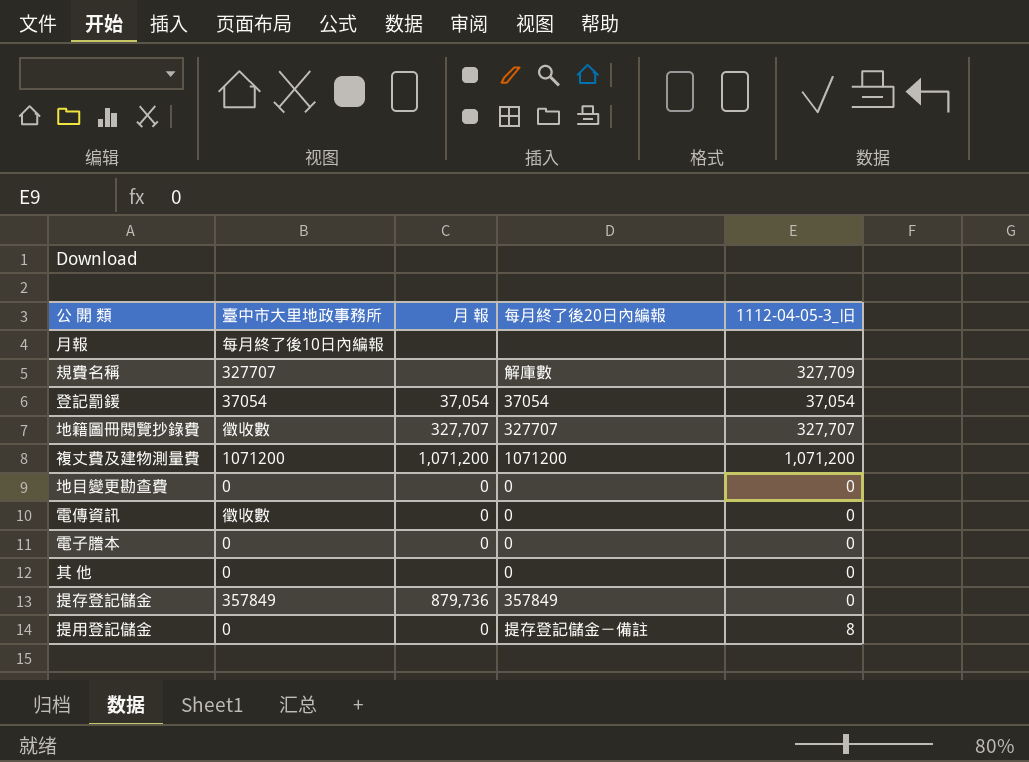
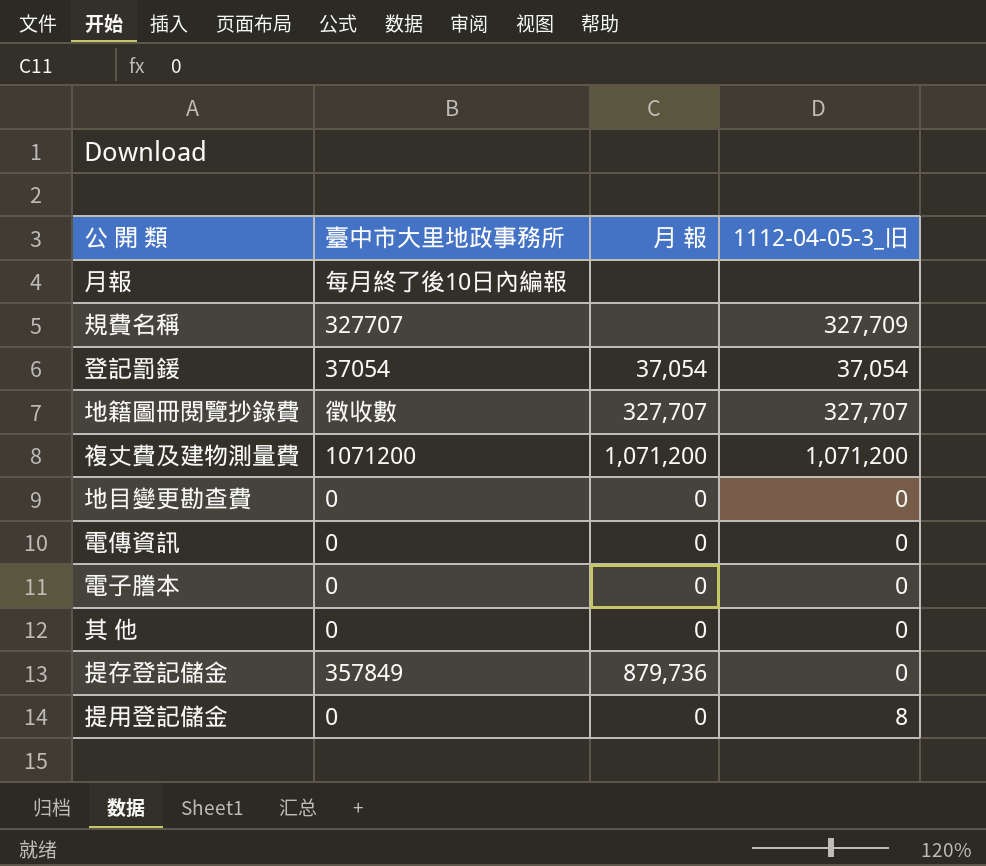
column 每月終了後20日內編報 | position: 4 -> none
電傳資訊 | 臺中市大里地政事務所: 徵收數 -> 0
其 他 | 月 報: none -> 0

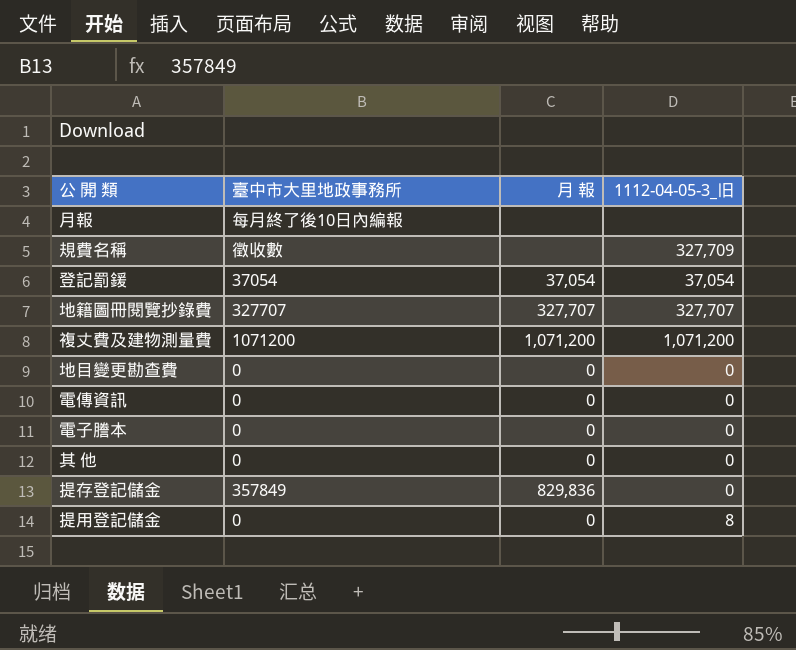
規費名稱 | 臺中市大里地政事務所: 327707 -> 徵收數
地籍圖冊閱覽抄錄費 | 臺中市大里地政事務所: 徵收數 -> 327707
提存登記儲金 | 月 報: 879,736 -> 829,836

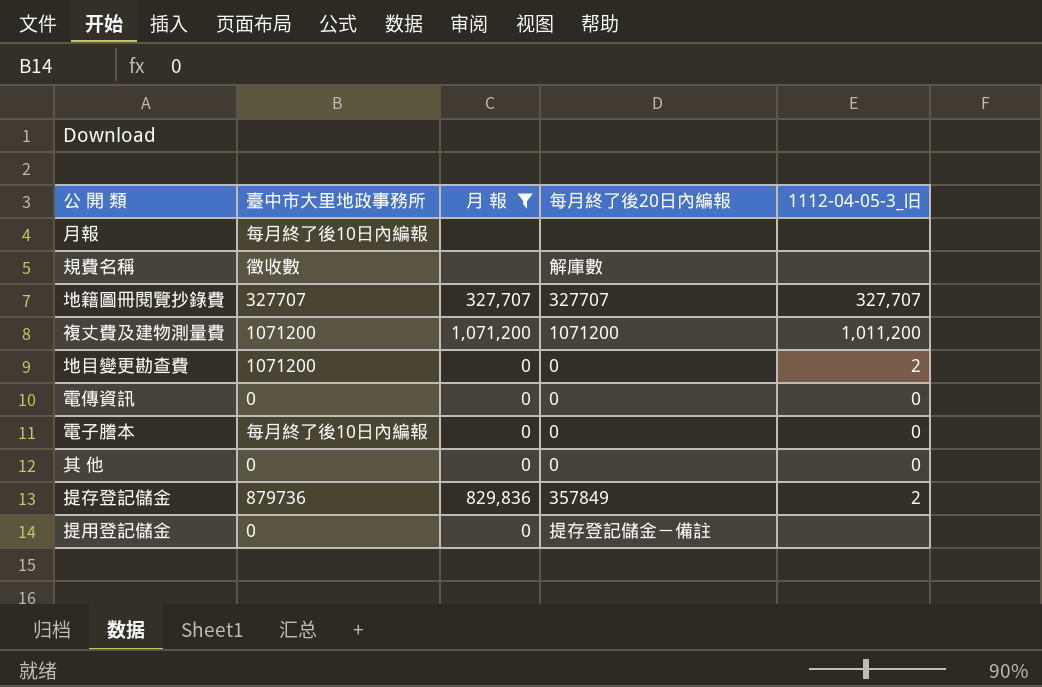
filter: none -> 月 報 != 37,054
column 每月終了後20日內編報 | position: none -> 4
規費名稱 | 1112-04-05-3_旧: 327,709 -> none
複丈費及建物測量費 | 1112-04-05-3_旧: 1,071,200 -> 1,011,200
地目變更勘查費 | 臺中市大里地政事務所: 0 -> 1071200
地目變更勘查費 | 1112-04-05-3_旧: 0 -> 2
電子謄本 | 臺中市大里地政事務所: 0 -> 每月終了後10日內編報
提存登記儲金 | 臺中市大里地政事務所: 357849 -> 879736
提存登記儲金 | 1112-04-05-3_旧: 0 -> 2
提用登記儲金 | 1112-04-05-3_旧: 8 -> none

